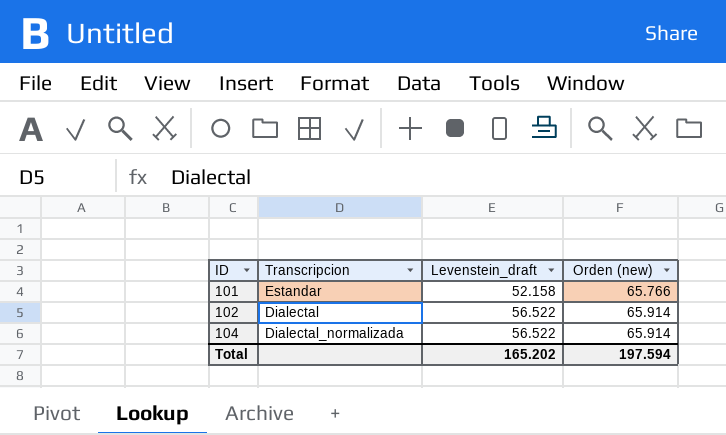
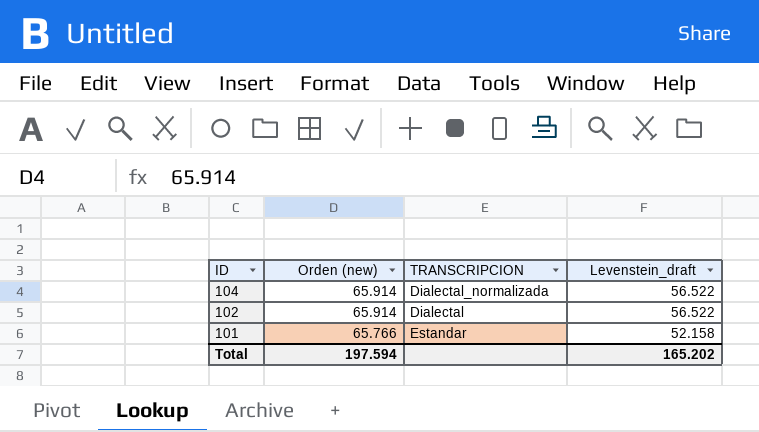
row order: ID ascending -> ID descending
column Orden (new) | position: 4 -> 2
column name: Transcripcion -> TRANSCRIPCION

